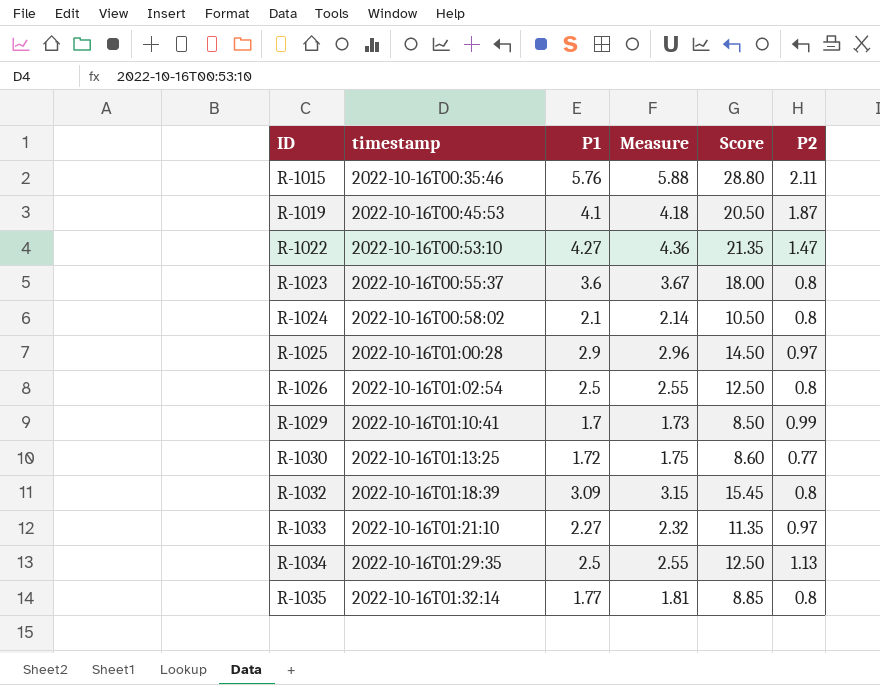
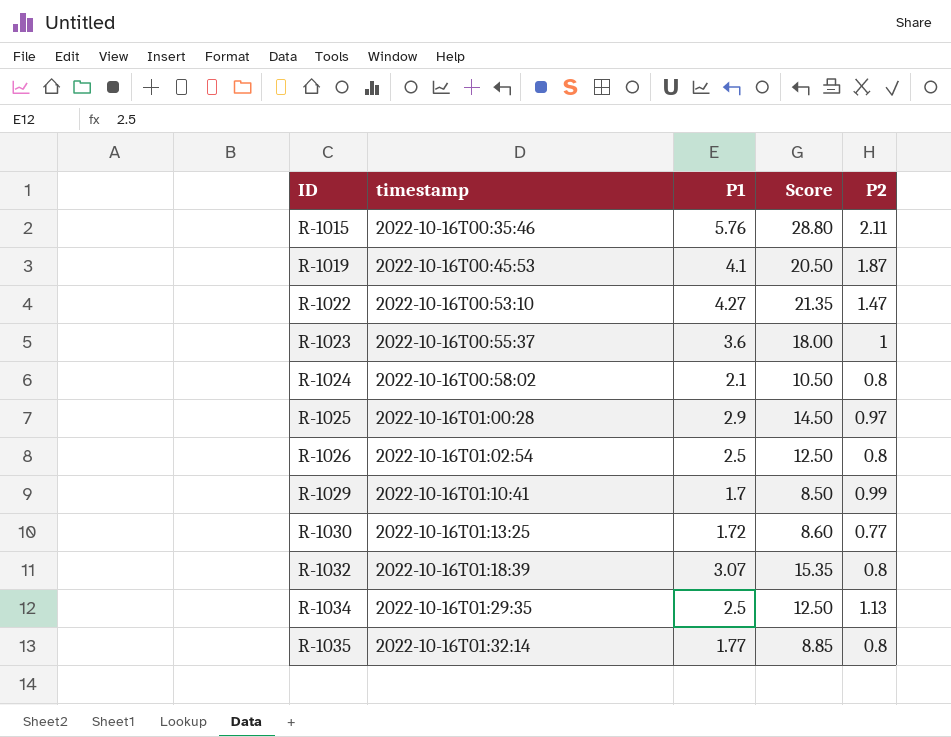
column Measure | formula: [P1] * 1.02 -> none
row R-1033: 2022-10-16T01:21:10 | 2.27 | 2.32 | 11.35 | 0.97 -> none
R-1023 | P2: 0.8 -> 1
R-1032 | P1: 3.09 -> 3.07
R-1032 | Score: 15.45 -> 15.35

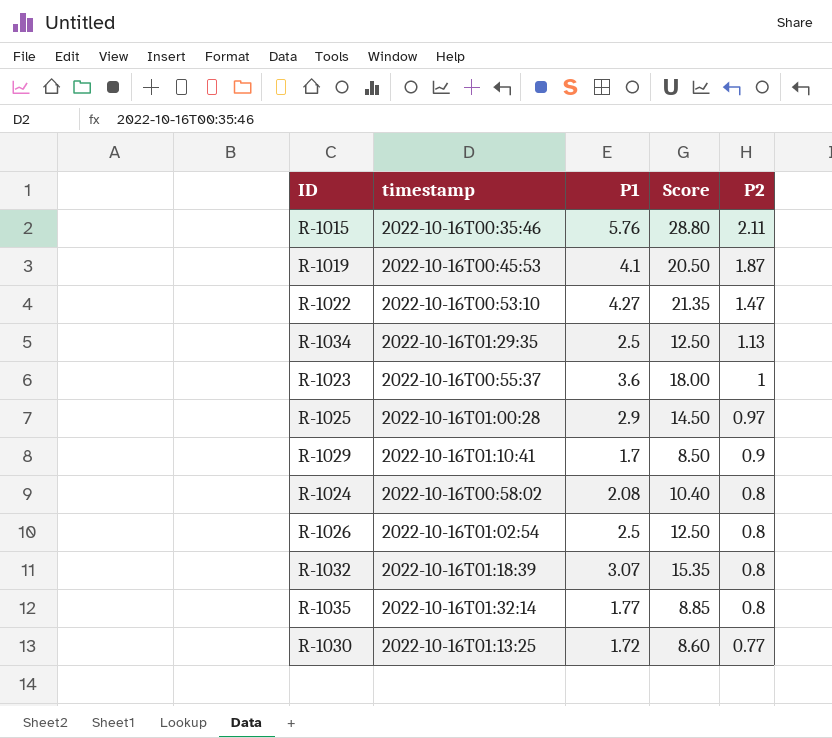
row order: ID ascending -> P2 descending
R-1029 | P2: 0.99 -> 0.9
R-1024 | P1: 2.1 -> 2.08
R-1024 | Score: 10.50 -> 10.40

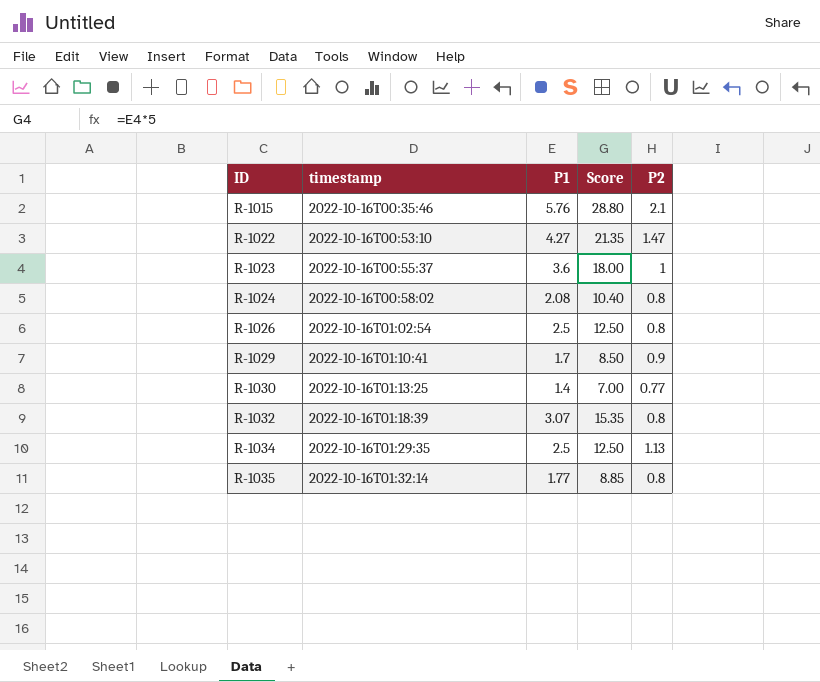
row order: P2 descending -> ID ascending
row R-1019: 2022-10-16T00:45:53 | 4.1 | 20.50 | 1.87 -> none
row R-1025: 2022-10-16T01:00:28 | 2.9 | 14.50 | 0.97 -> none
R-1015 | P2: 2.11 -> 2.1
R-1030 | P1: 1.72 -> 1.4
R-1030 | Score: 8.60 -> 7.00

